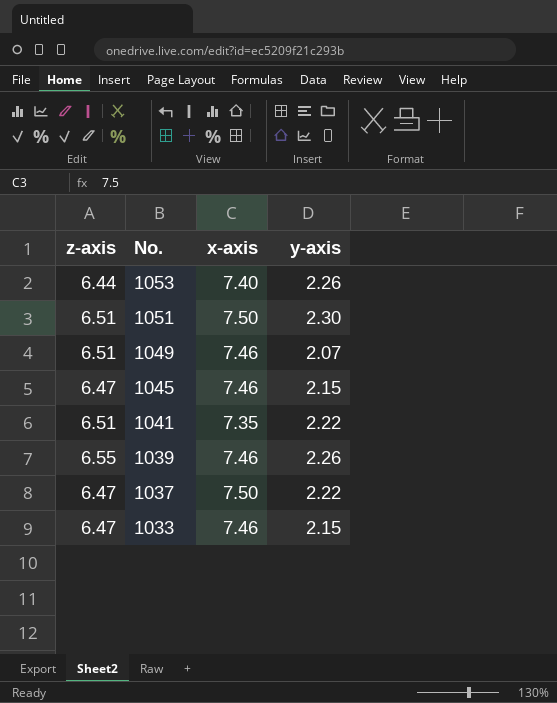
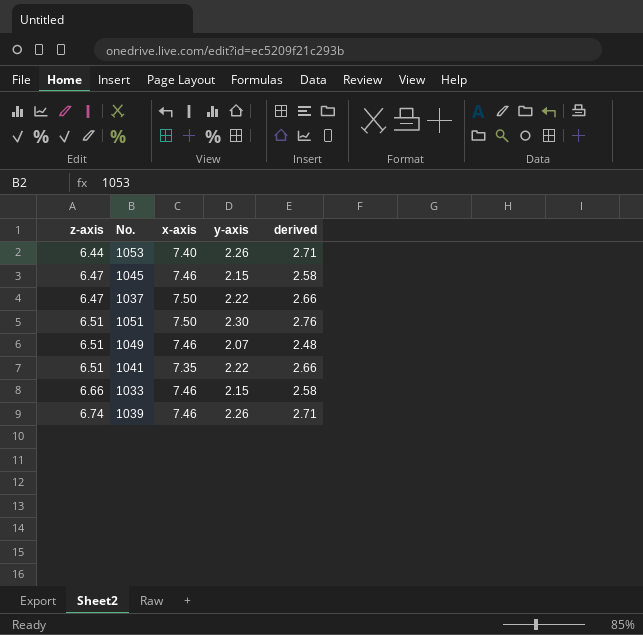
row order: No. descending -> z-axis ascending
column derived | formula: none -> [y-axis] * 1.2
1033 | z-axis: 6.47 -> 6.66
1039 | z-axis: 6.55 -> 6.74

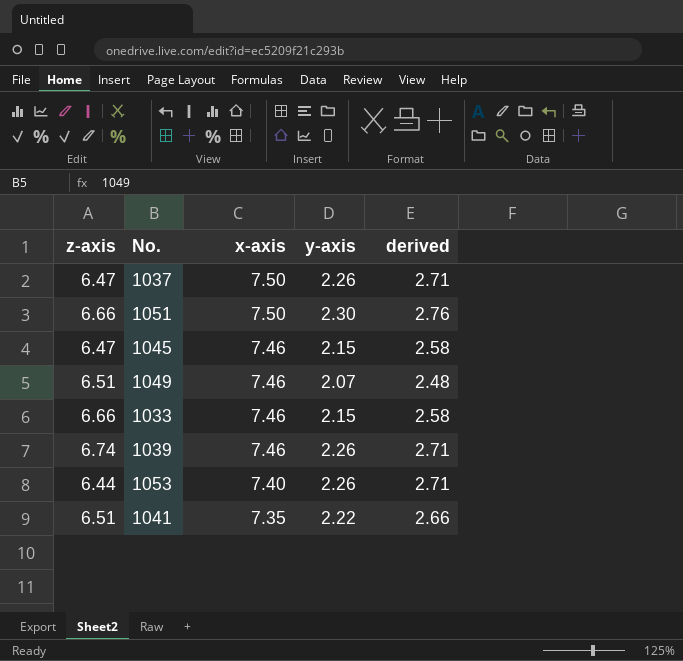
row order: z-axis ascending -> x-axis descending
1037 | y-axis: 2.22 -> 2.26
1037 | derived: 2.66 -> 2.71
1051 | z-axis: 6.51 -> 6.66

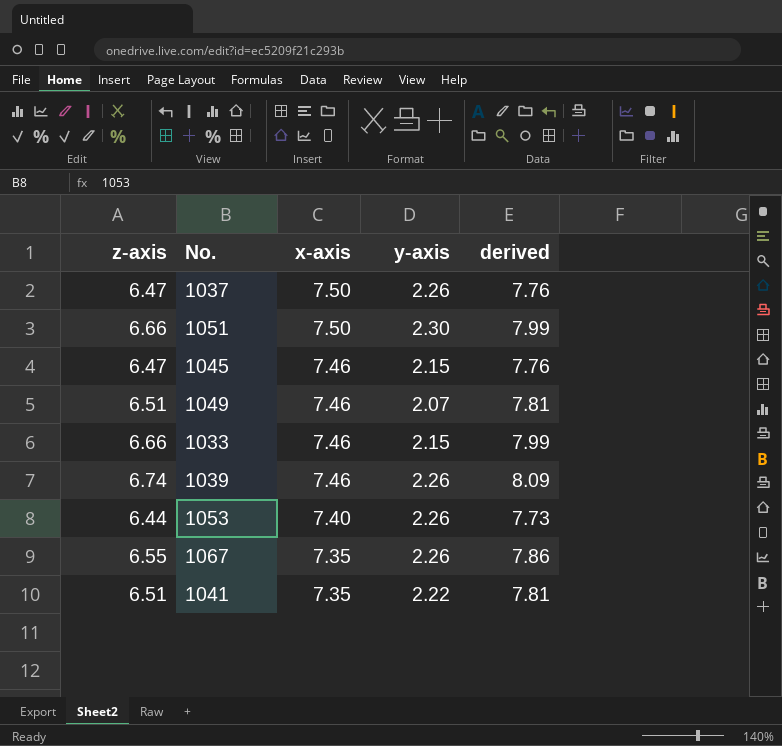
column derived | formula: [y-axis] * 1.2 -> [z-axis] * 1.2
row 1067: none -> 6.55 | 7.35 | 2.26 | 7.86

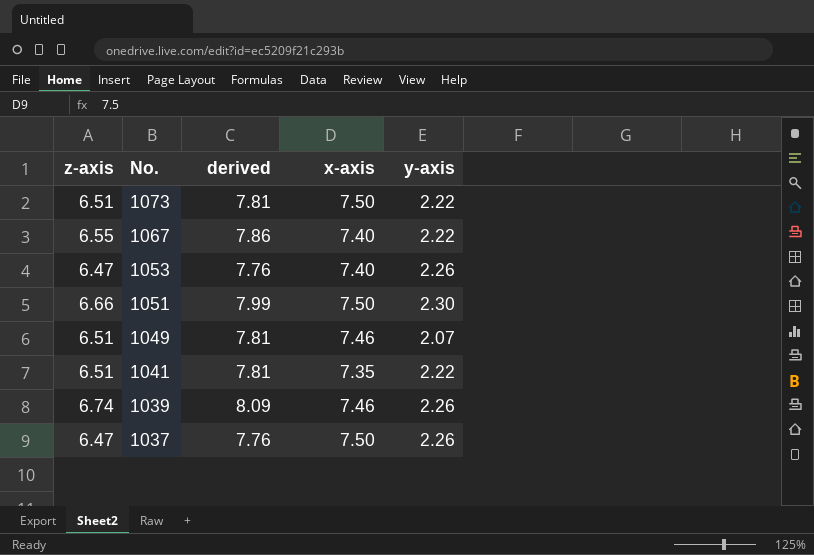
row order: x-axis descending -> No. descending
column derived | position: 5 -> 3
row 1045: 6.47 | 7.46 | 2.15 | 7.76 -> none
row 1033: 6.66 | 7.46 | 2.15 | 7.99 -> none
row 1073: none -> 6.51 | 7.81 | 7.50 | 2.22
1067 | x-axis: 7.35 -> 7.40
1067 | y-axis: 2.26 -> 2.22
1053 | z-axis: 6.44 -> 6.47
1053 | derived: 7.73 -> 7.76

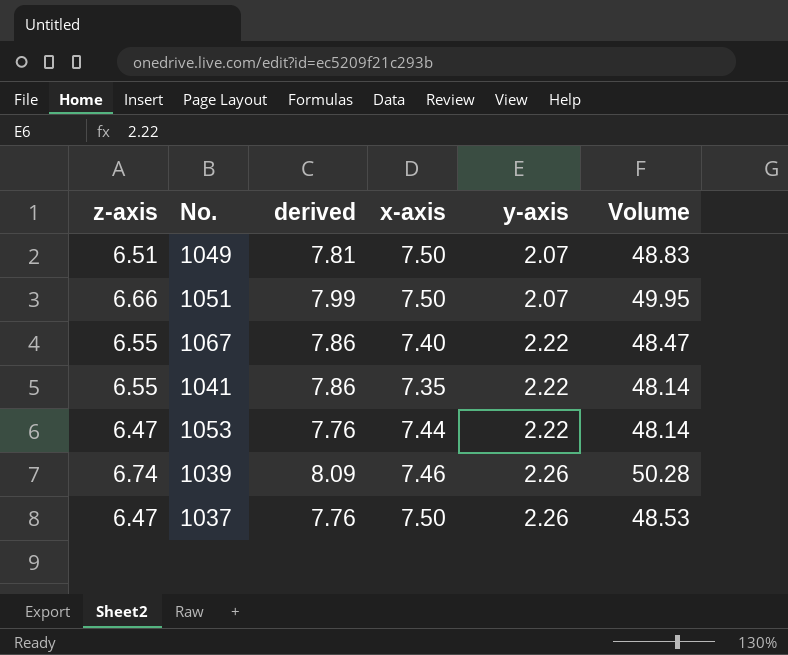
row order: No. descending -> y-axis ascending
column Volume | formula: none -> [z-axis] * [x-axis]
row 1073: 6.51 | 7.81 | 7.50 | 2.22 -> none
1049 | x-axis: 7.46 -> 7.50
1051 | y-axis: 2.30 -> 2.07
1041 | z-axis: 6.51 -> 6.55
1041 | derived: 7.81 -> 7.86
1053 | x-axis: 7.40 -> 7.44
1053 | y-axis: 2.26 -> 2.22

